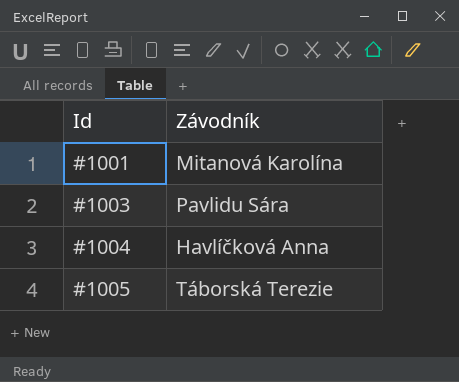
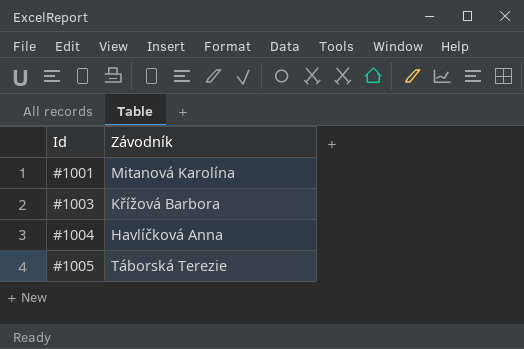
#1003 | Závodník: Pavlidu Sára -> Křížová Barbora

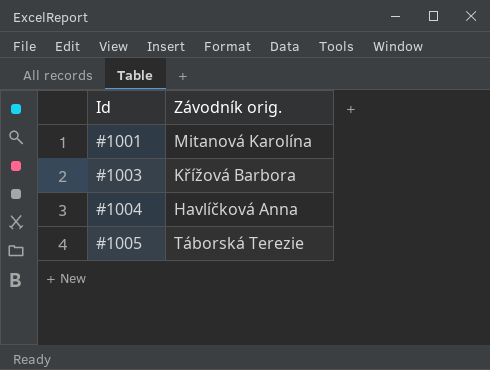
column name: Závodník -> Závodník orig.

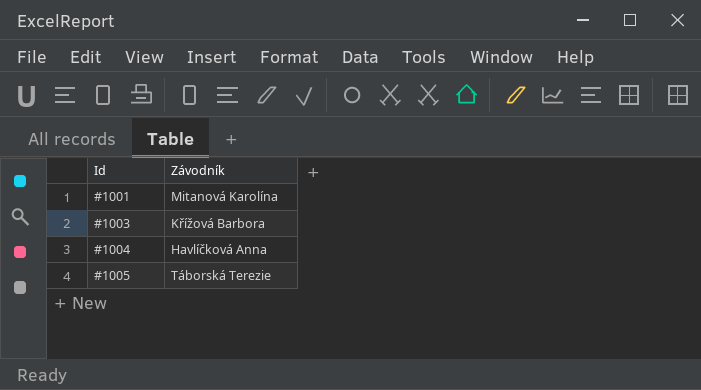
column name: Závodník orig. -> Závodník

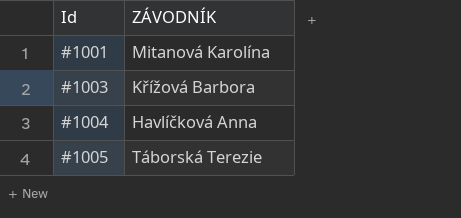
column name: Závodník -> ZÁVODNÍK

